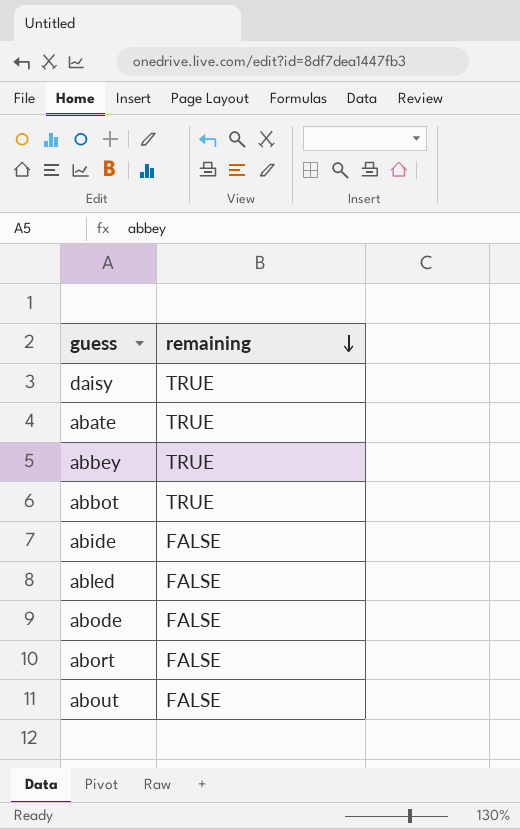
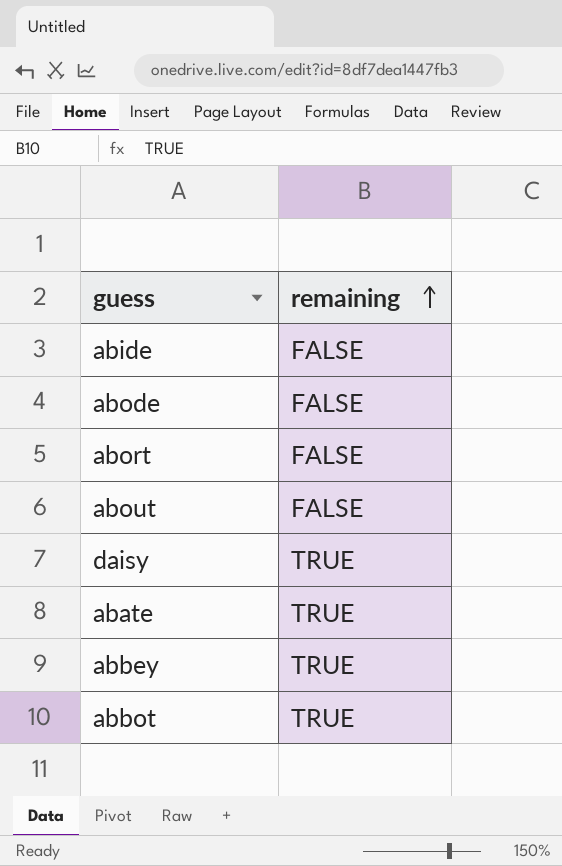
row order: remaining descending -> remaining ascending
row abled: FALSE -> none

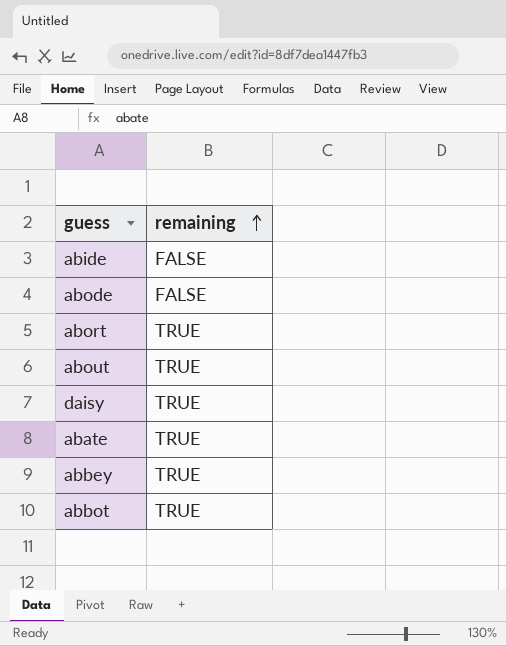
abort | remaining: FALSE -> TRUE
about | remaining: FALSE -> TRUE

